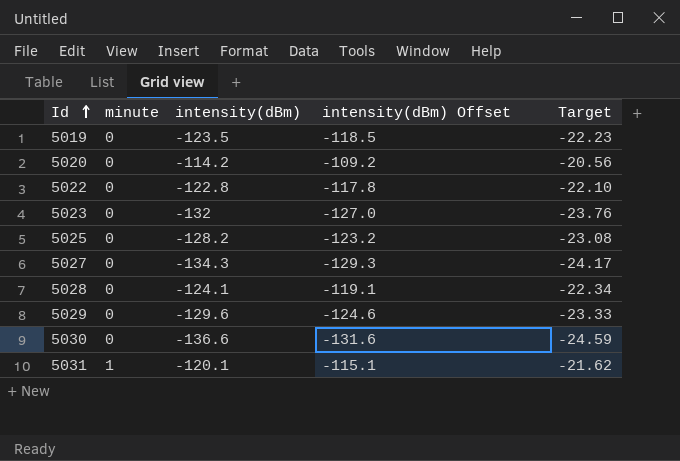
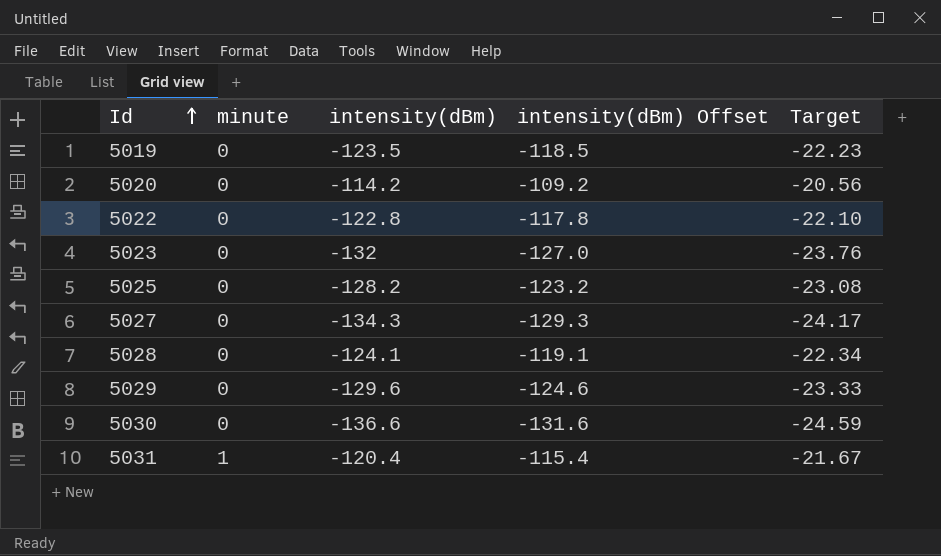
5031 | intensity(dBm): -120.1 -> -120.4
5031 | intensity(dBm) Offset: -115.1 -> -115.4
5031 | Target: -21.62 -> -21.67

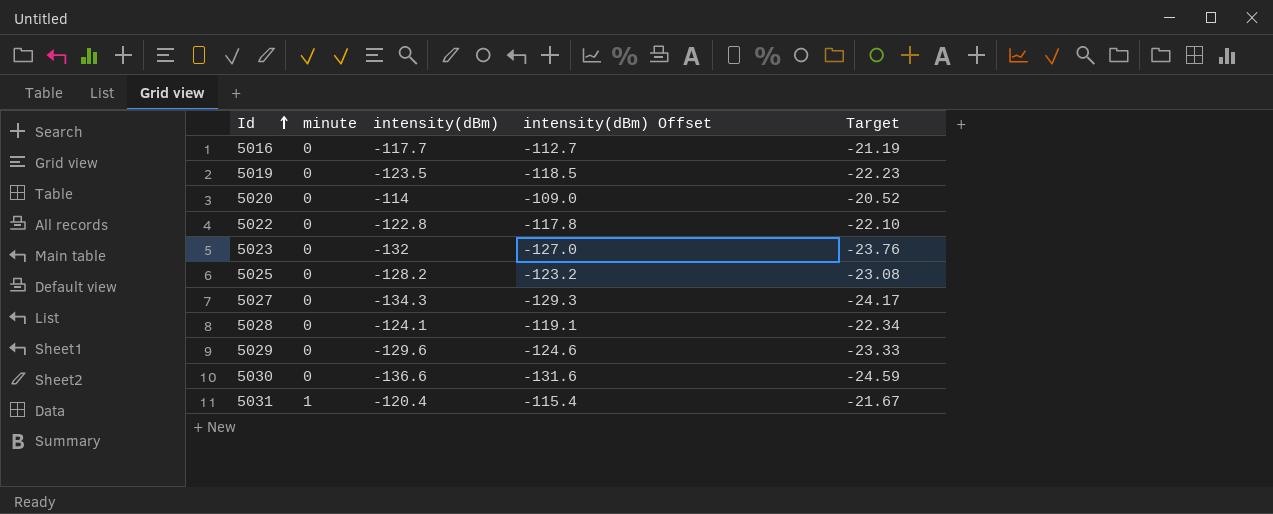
row 5016: none -> 0 | -117.7 | -112.7 | -21.19
5020 | intensity(dBm): -114.2 -> -114
5020 | intensity(dBm) Offset: -109.2 -> -109.0
5020 | Target: -20.56 -> -20.52

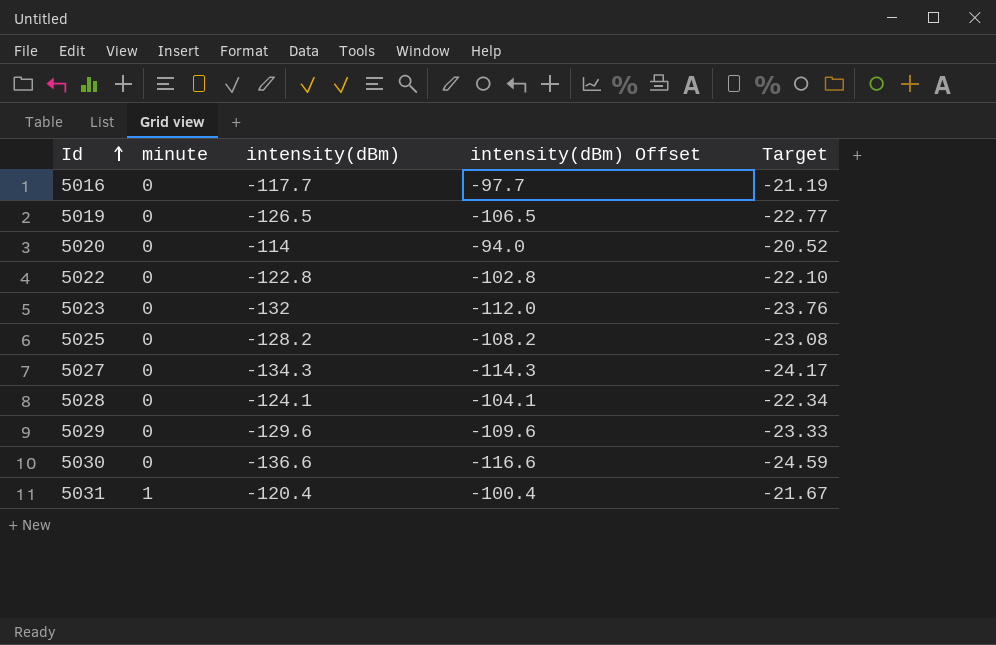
column intensity(dBm) Offset | formula: [intensity(dBm)] + 5 -> [intensity(dBm)] + 20
5019 | intensity(dBm): -123.5 -> -126.5
5019 | Target: -22.23 -> -22.77

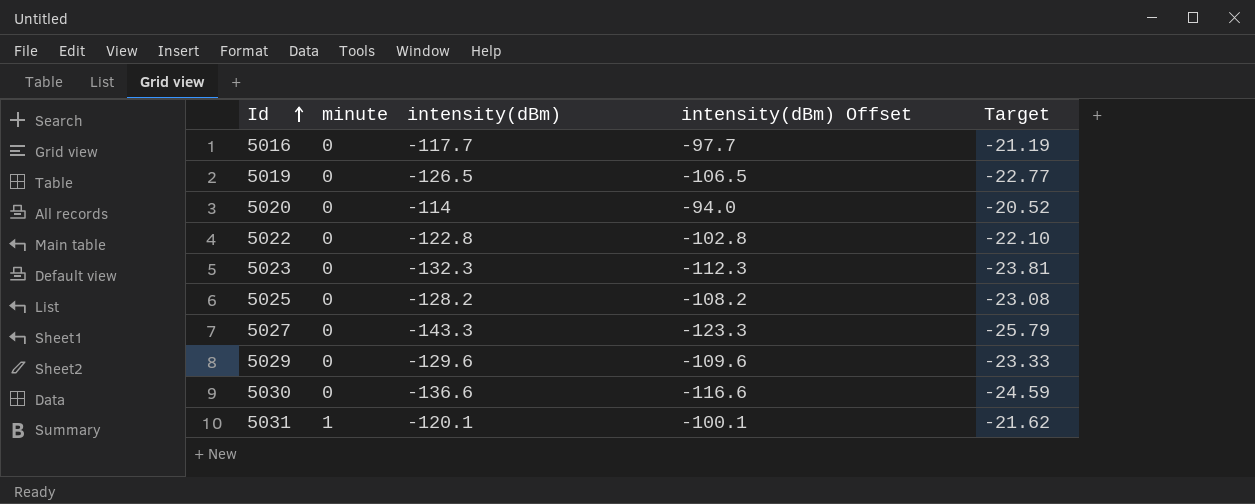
row 5028: 0 | -124.1 | -104.1 | -22.34 -> none
5023 | intensity(dBm): -132 -> -132.3
5023 | intensity(dBm) Offset: -112.0 -> -112.3
5023 | Target: -23.76 -> -23.81
5027 | intensity(dBm): -134.3 -> -143.3
5027 | intensity(dBm) Offset: -114.3 -> -123.3
5027 | Target: -24.17 -> -25.79
5031 | intensity(dBm): -120.4 -> -120.1
5031 | intensity(dBm) Offset: -100.4 -> -100.1
5031 | Target: -21.67 -> -21.62

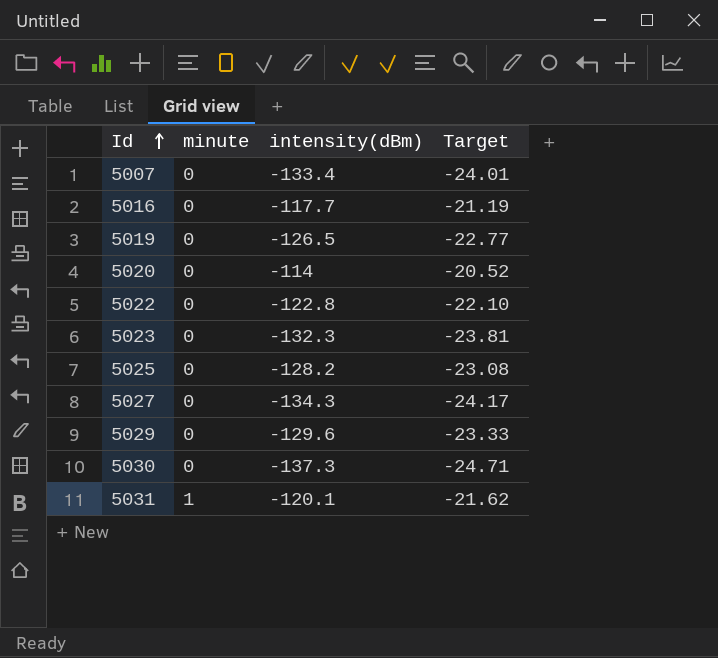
column intensity(dBm) Offset | formula: [intensity(dBm)] + 20 -> none
row 5007: none -> 0 | -133.4 | -24.01
5027 | intensity(dBm): -143.3 -> -134.3
5027 | Target: -25.79 -> -24.17
5030 | intensity(dBm): -136.6 -> -137.3
5030 | Target: -24.59 -> -24.71

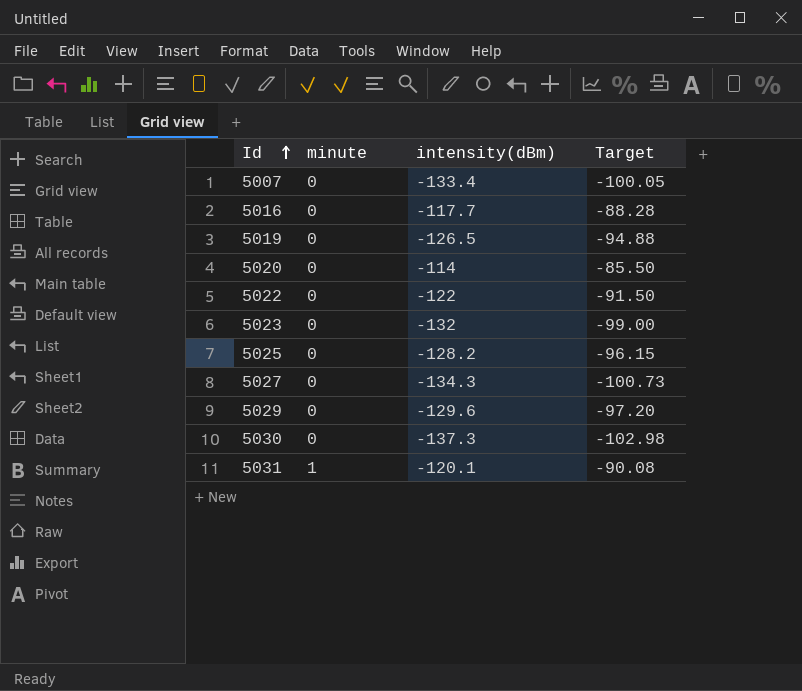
column Target | formula: [intensity(dBm)] * 0.18 -> [intensity(dBm)] * 0.75
5022 | intensity(dBm): -122.8 -> -122
5023 | intensity(dBm): -132.3 -> -132

